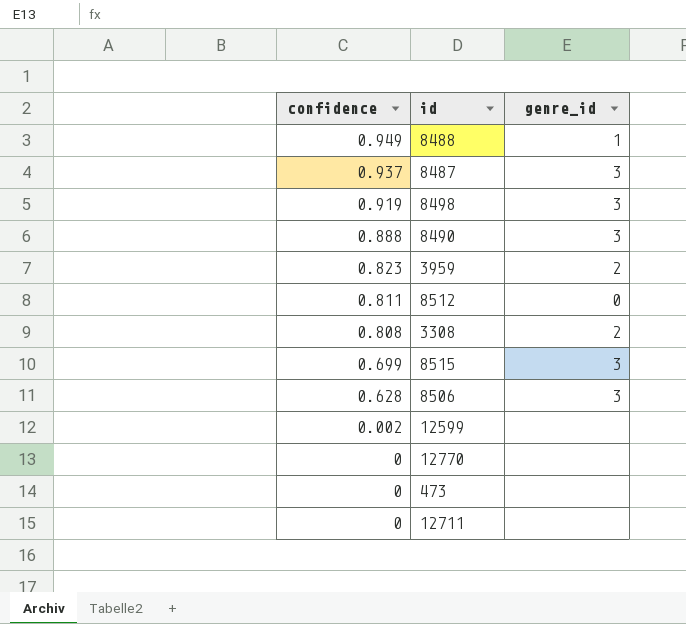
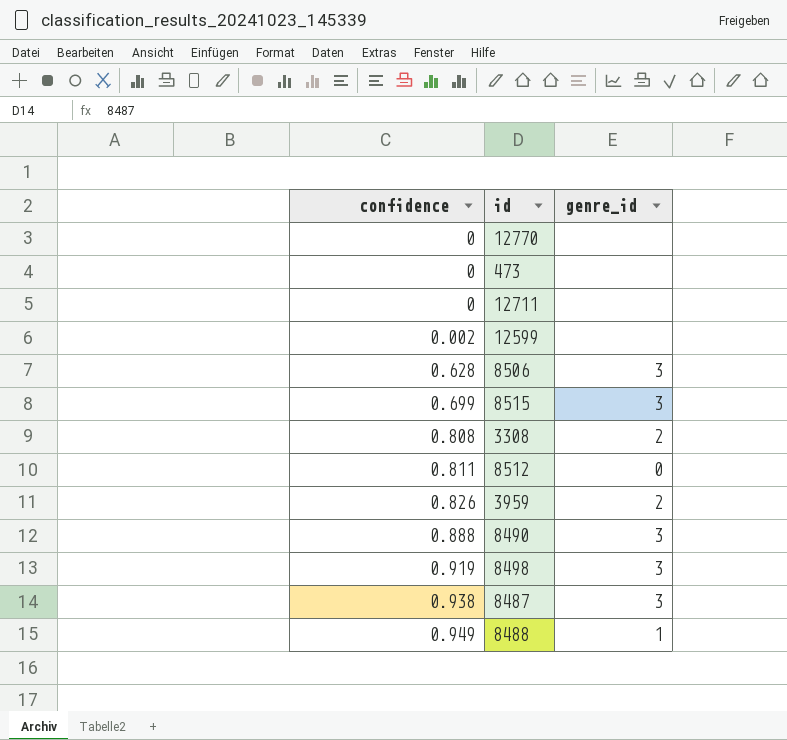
row order: confidence descending -> confidence ascending
3959 | confidence: 0.823 -> 0.826
8487 | confidence: 0.937 -> 0.938

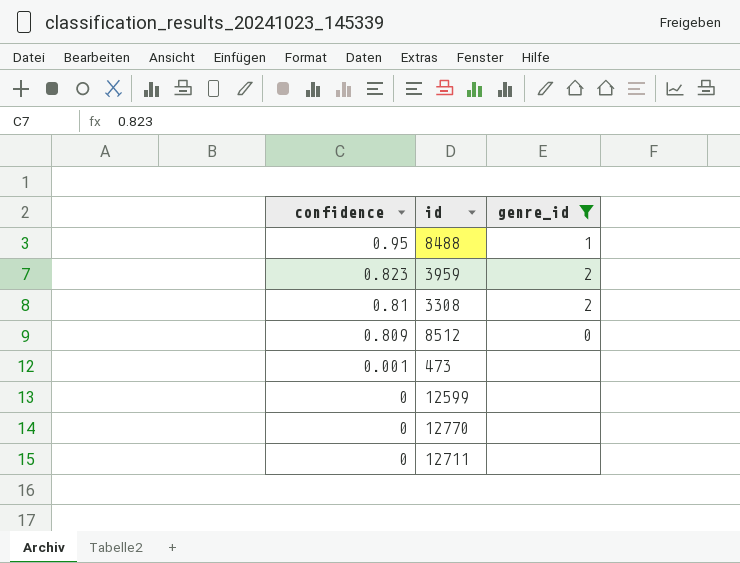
filter: none -> genre_id != 3
row order: confidence ascending -> confidence descending
8488 | confidence: 0.949 -> 0.95
3959 | confidence: 0.826 -> 0.823
3308 | confidence: 0.808 -> 0.81
8512 | confidence: 0.811 -> 0.809
473 | confidence: 0 -> 0.001
12599 | confidence: 0.002 -> 0

